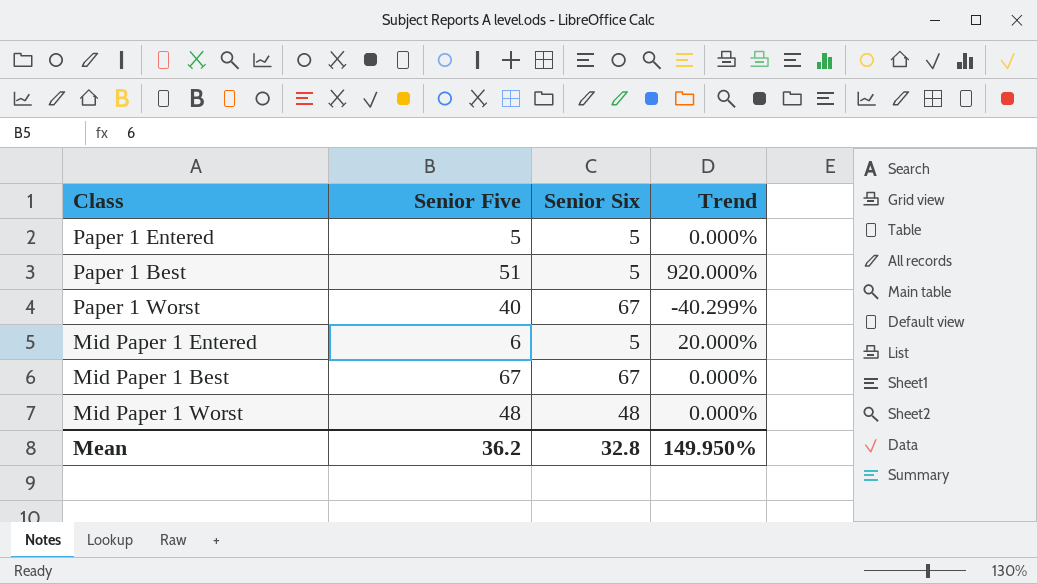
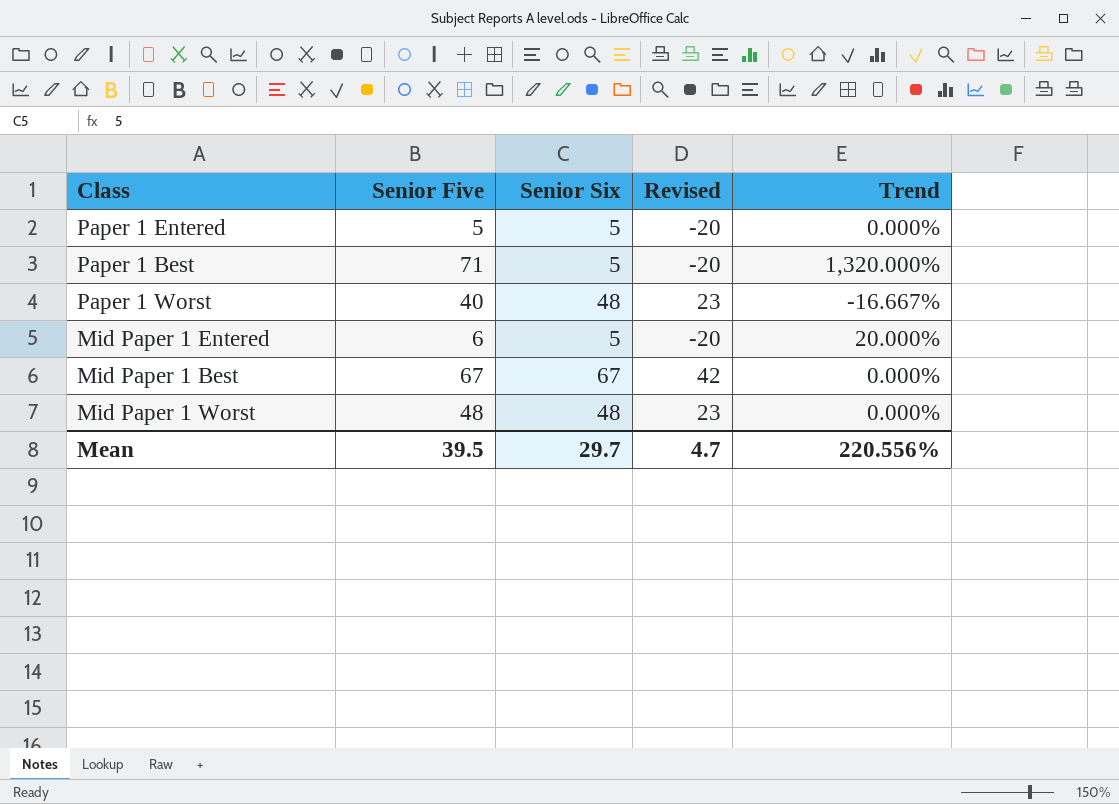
column Revised | formula: none -> [Senior Six] - 25
Paper 1 Best | Senior Five: 51 -> 71
Paper 1 Best | Trend: 920.000% -> 1,320.000%
Paper 1 Worst | Senior Six: 67 -> 48
Paper 1 Worst | Trend: -40.299% -> -16.667%
Mean | Senior Five: 36.2 -> 39.5
Mean | Senior Six: 32.8 -> 29.7
Mean | Trend: 149.950% -> 220.556%

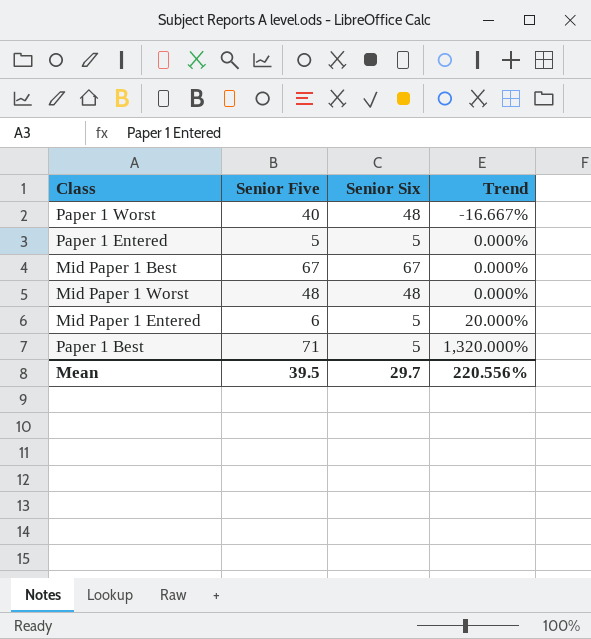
row order: none -> Trend ascending
column Revised | formula: [Senior Six] - 25 -> none

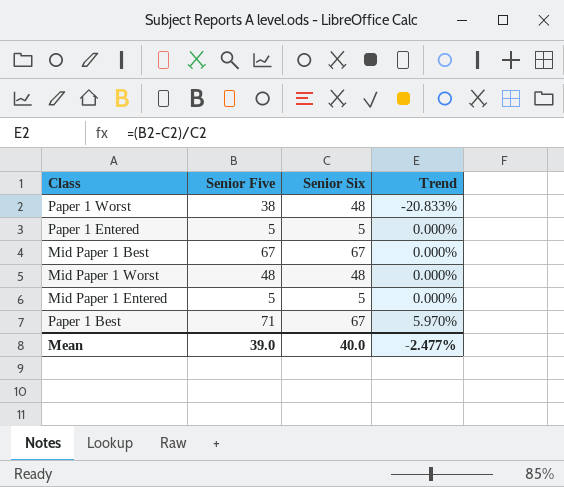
Paper 1 Worst | Senior Five: 40 -> 38
Paper 1 Worst | Trend: -16.667% -> -20.833%
Mid Paper 1 Entered | Senior Five: 6 -> 5
Mid Paper 1 Entered | Trend: 20.000% -> 0.000%
Paper 1 Best | Senior Six: 5 -> 67
Paper 1 Best | Trend: 1,320.000% -> 5.970%
Mean | Senior Five: 39.5 -> 39.0
Mean | Senior Six: 29.7 -> 40.0
Mean | Trend: 220.556% -> -2.477%

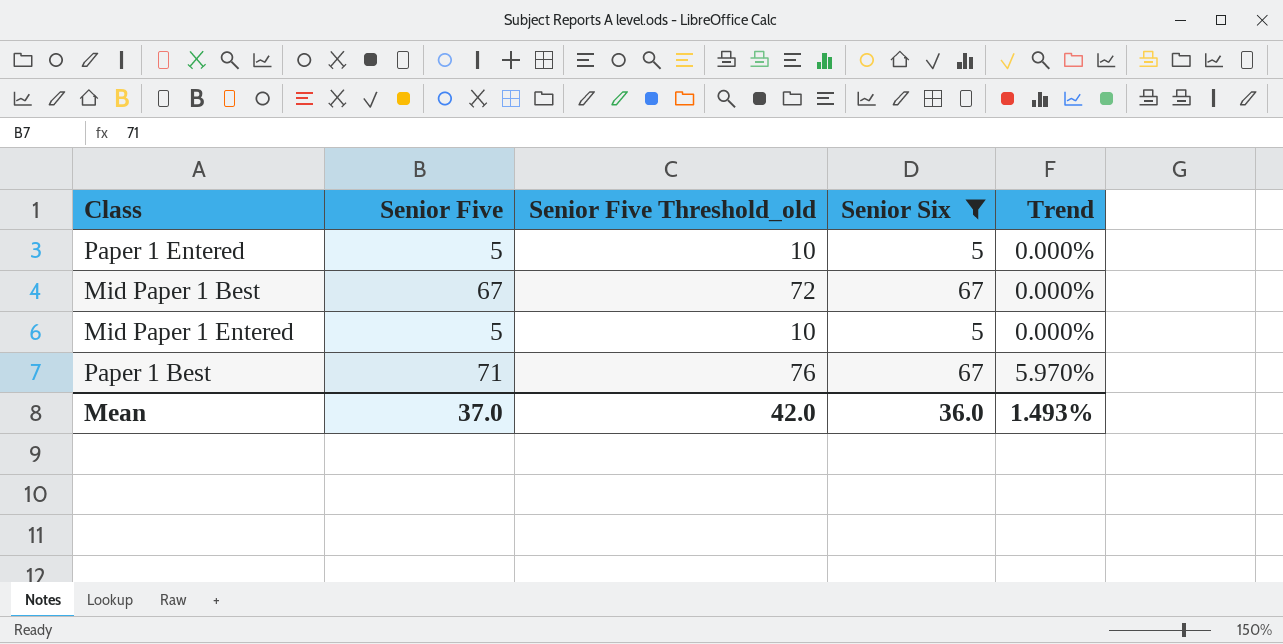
filter: none -> Senior Six != 48
column Senior Five Threshold_old | formula: none -> [Senior Five] + 5
Mean | Senior Five: 39.0 -> 37.0
Mean | Senior Six: 40.0 -> 36.0
Mean | Trend: -2.477% -> 1.493%

